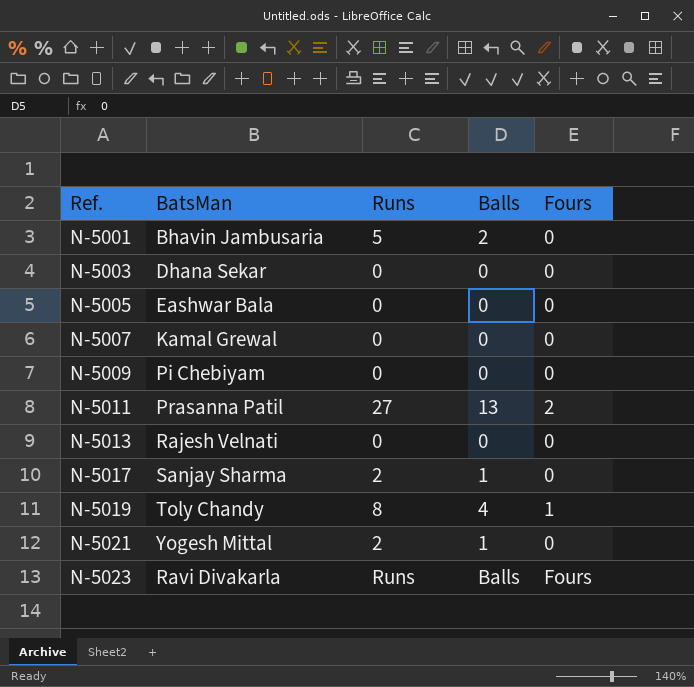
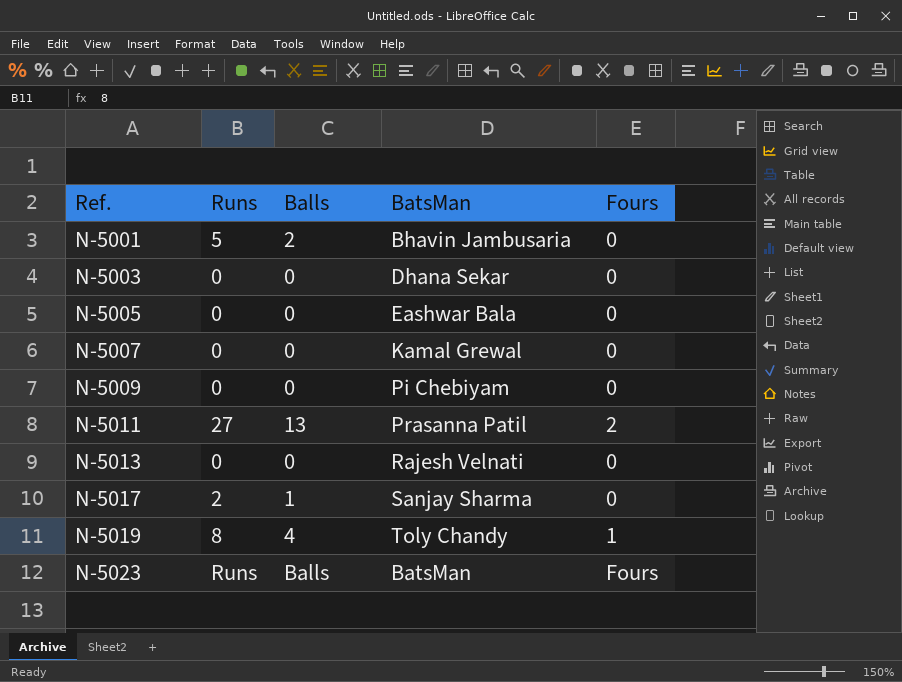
column BatsMan | position: 2 -> 4
row N-5021: Yogesh Mittal | 2 | 1 | 0 -> none
N-5023 | BatsMan: Ravi Divakarla -> BatsMan

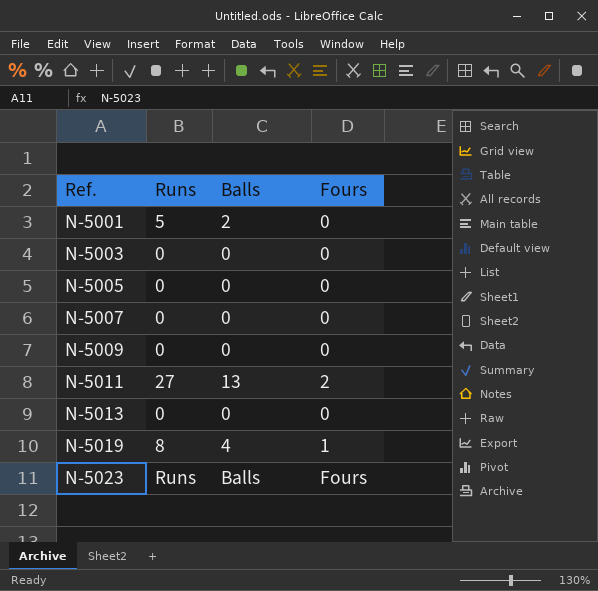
column BatsMan | position: 4 -> none
row N-5017: 2 | 1 | Sanjay Sharma | 0 -> none

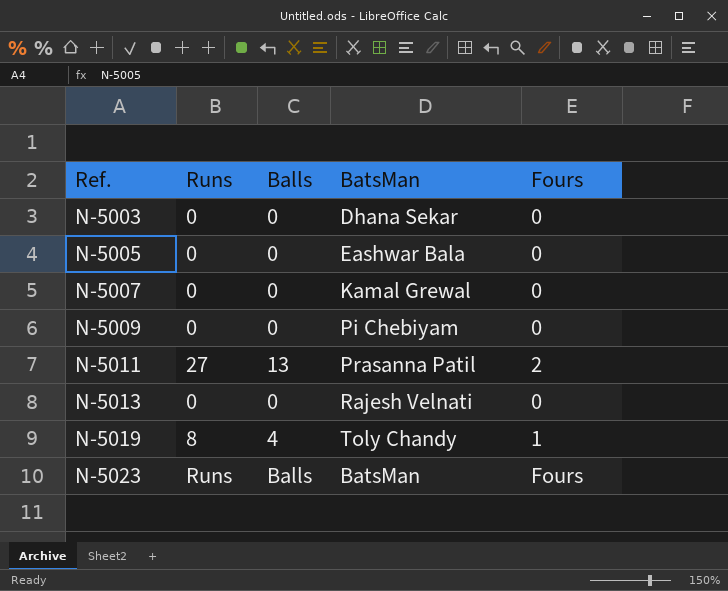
column BatsMan | position: none -> 4
row N-5001: 5 | 2 | 0 -> none

